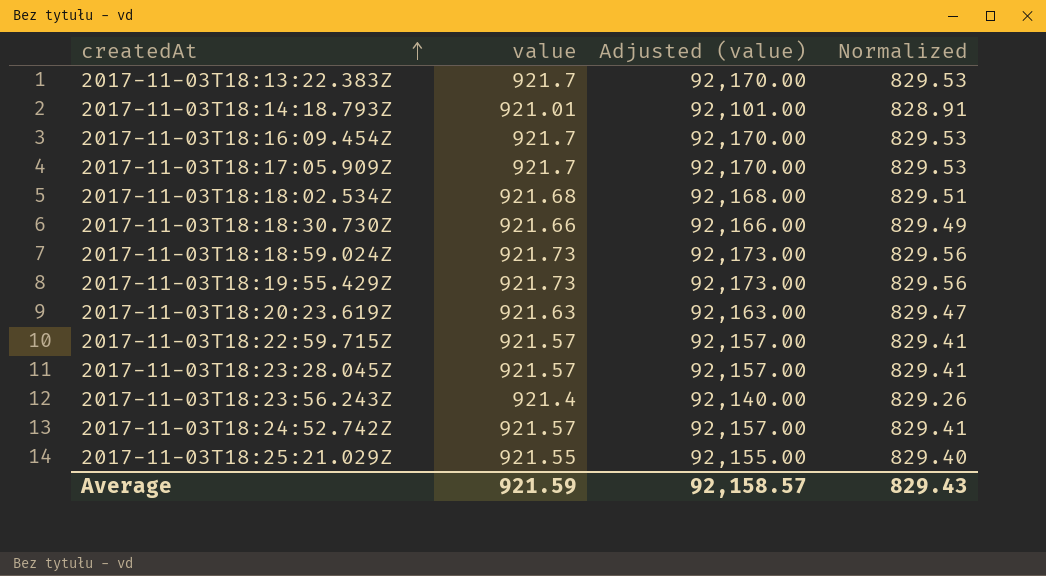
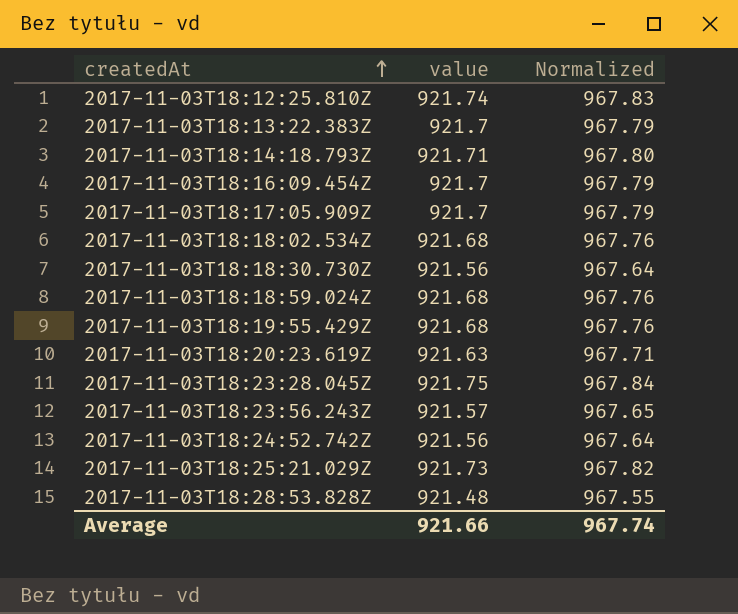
column Adjusted (value) | formula: [value] * 100 -> none
column Normalized | formula: [value] * 0.9 -> [value] * 1.05
row 2017-11-03T18:22:59.715Z: 921.57 | 92,157.00 | 829.41 -> none
row 2017-11-03T18:12:25.810Z: none -> 921.74 | 967.83
2017-11-03T18:14:18.793Z | value: 921.01 -> 921.71
2017-11-03T18:18:30.730Z | value: 921.66 -> 921.56
2017-11-03T18:18:59.024Z | value: 921.73 -> 921.68
2017-11-03T18:19:55.429Z | value: 921.73 -> 921.68
2017-11-03T18:23:28.045Z | value: 921.57 -> 921.75
2017-11-03T18:23:56.243Z | value: 921.4 -> 921.57
2017-11-03T18:24:52.742Z | value: 921.57 -> 921.56
2017-11-03T18:25:21.029Z | value: 921.55 -> 921.73
row 2017-11-03T18:28:53.828Z: none -> 921.48 | 967.55
Average | value: 921.59 -> 921.66
Average | Normalized: 829.43 -> 967.74

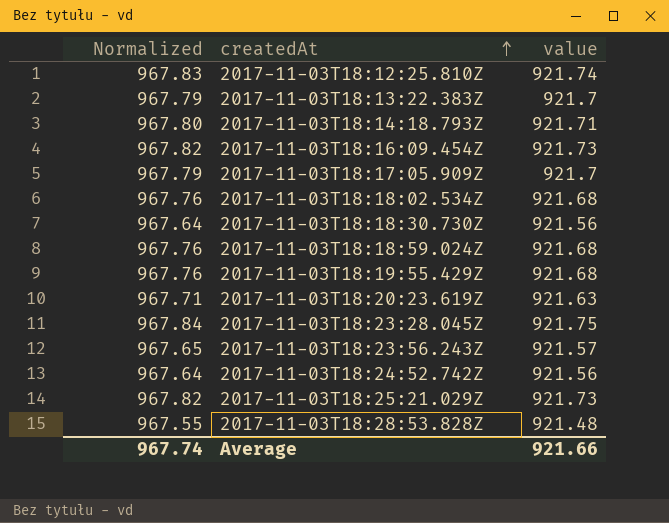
column Normalized | position: 3 -> 1
2017-11-03T18:16:09.454Z | Normalized: 967.79 -> 967.82
2017-11-03T18:16:09.454Z | value: 921.7 -> 921.73

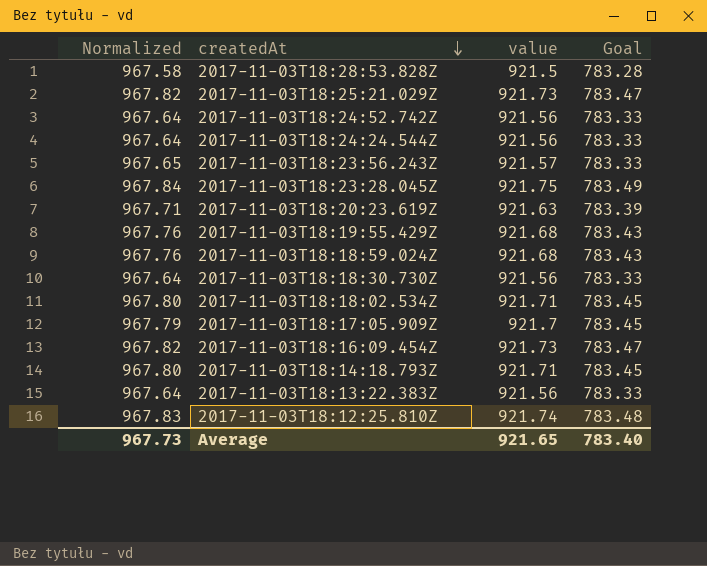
row order: createdAt ascending -> createdAt descending
column Goal | formula: none -> [value] * 0.85
2017-11-03T18:28:53.828Z | Normalized: 967.55 -> 967.58
2017-11-03T18:28:53.828Z | value: 921.48 -> 921.5
row 2017-11-03T18:24:24.544Z: none -> 967.64 | 921.56 | 783.33
2017-11-03T18:18:02.534Z | Normalized: 967.76 -> 967.80
2017-11-03T18:18:02.534Z | value: 921.68 -> 921.71
2017-11-03T18:13:22.383Z | Normalized: 967.79 -> 967.64
2017-11-03T18:13:22.383Z | value: 921.7 -> 921.56
Average | Normalized: 967.74 -> 967.73
Average | value: 921.66 -> 921.65

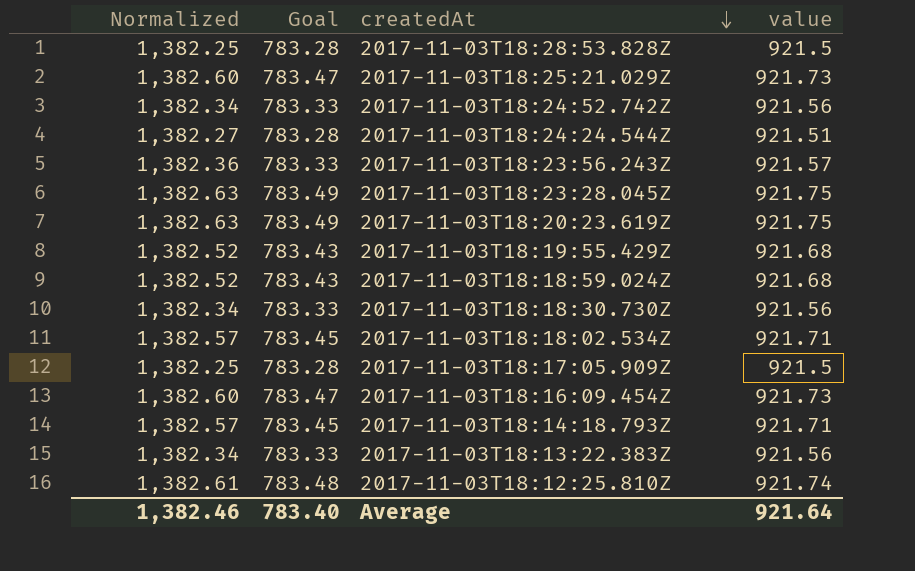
column Normalized | formula: [value] * 1.05 -> [value] * 1.5
column Goal | position: 4 -> 2
2017-11-03T18:24:24.544Z | Goal: 783.33 -> 783.28
2017-11-03T18:24:24.544Z | value: 921.56 -> 921.51
2017-11-03T18:20:23.619Z | Goal: 783.39 -> 783.49
2017-11-03T18:20:23.619Z | value: 921.63 -> 921.75
2017-11-03T18:17:05.909Z | Goal: 783.45 -> 783.28
2017-11-03T18:17:05.909Z | value: 921.7 -> 921.5
Average | Normalized: 967.73 -> 1,382.46
Average | value: 921.65 -> 921.64

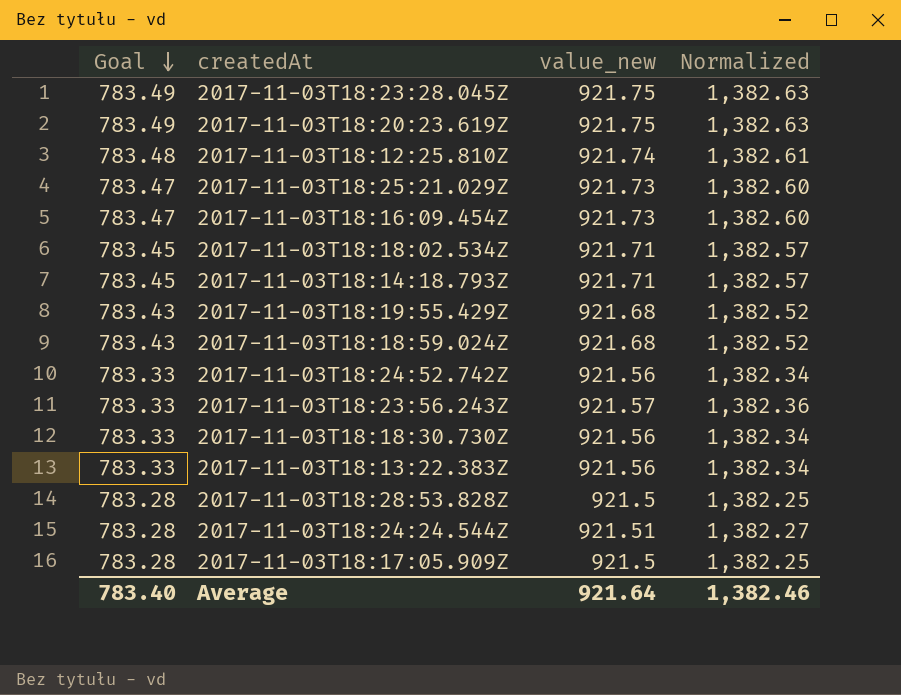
row order: createdAt descending -> Goal descending
column name: value -> value_new
column Normalized | position: 1 -> 4

